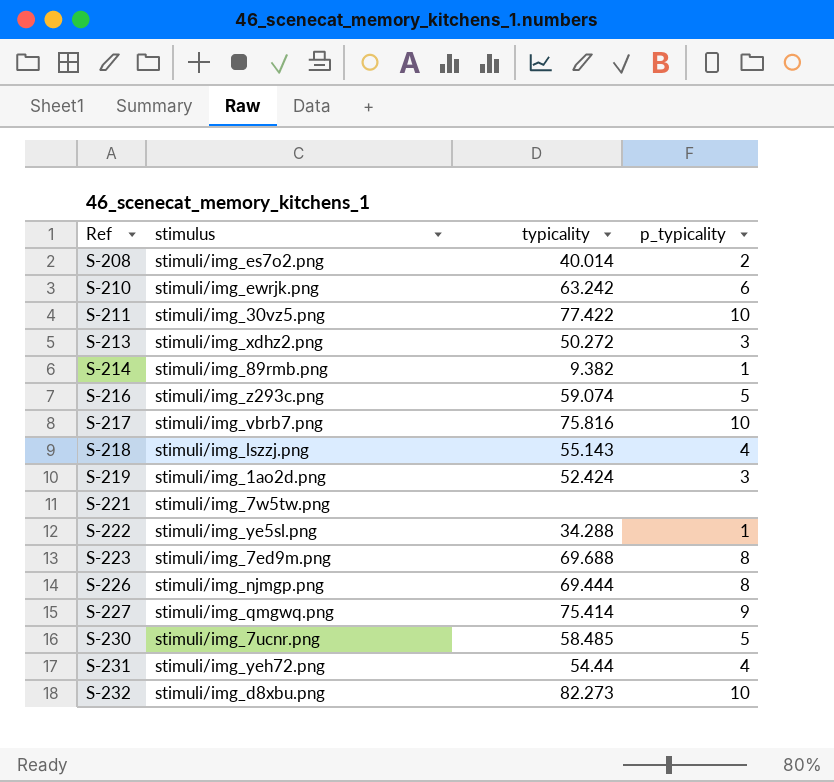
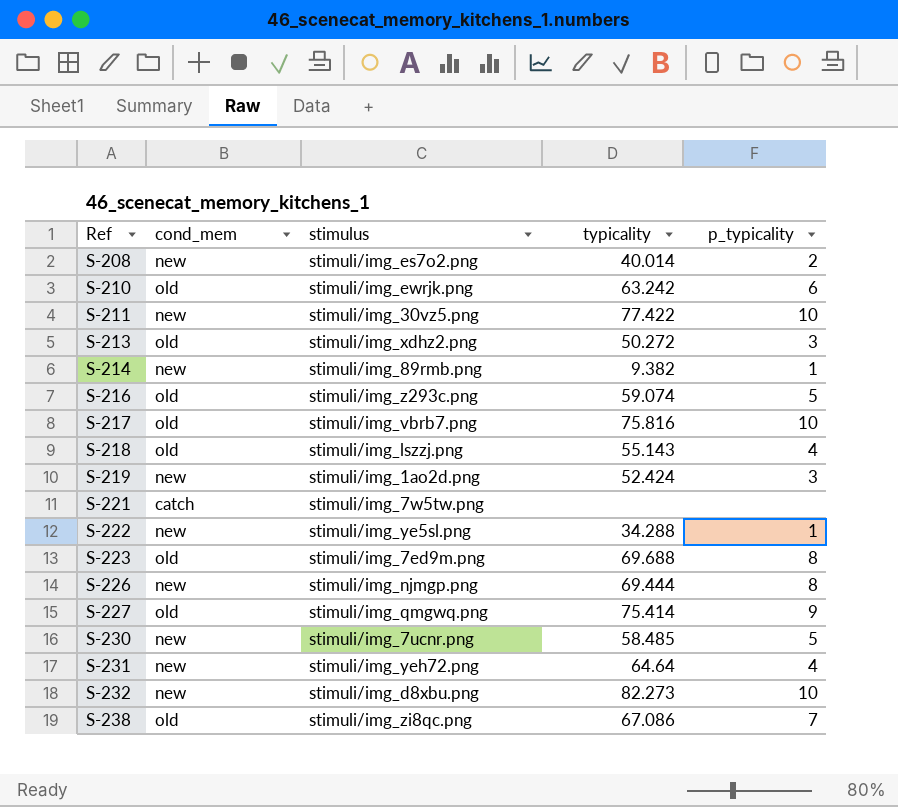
column cond_mem | position: none -> 2
S-231 | typicality: 54.44 -> 64.64
row S-238: none -> old | stimuli/img_zi8qc.png | 67.086 | 7

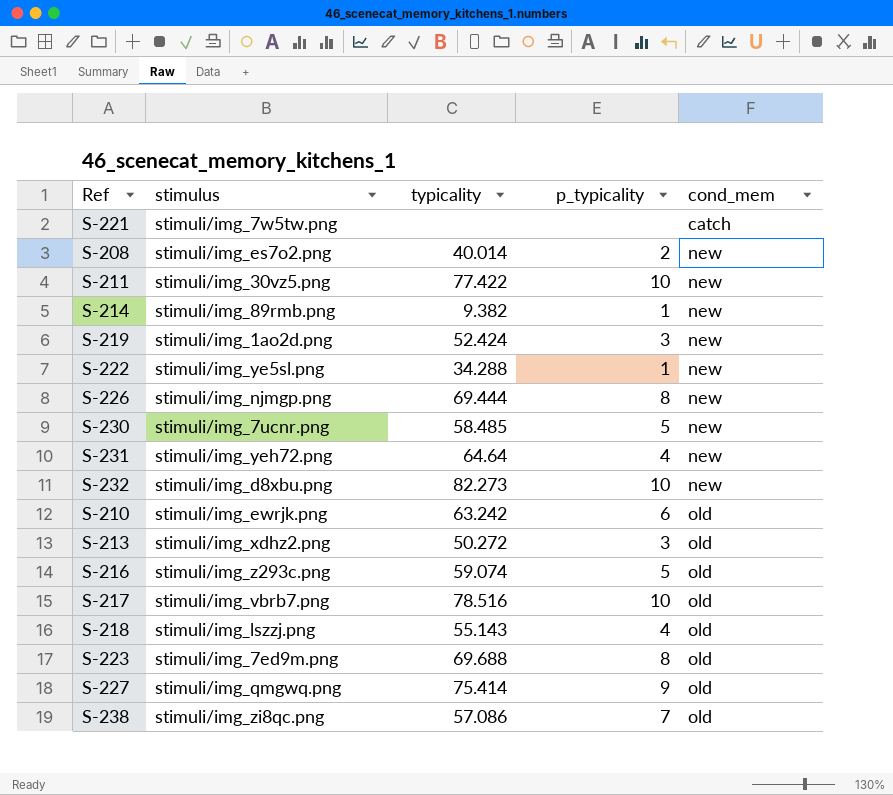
row order: Ref ascending -> cond_mem ascending
column cond_mem | position: 2 -> 5
S-217 | typicality: 75.816 -> 78.516
S-238 | typicality: 67.086 -> 57.086

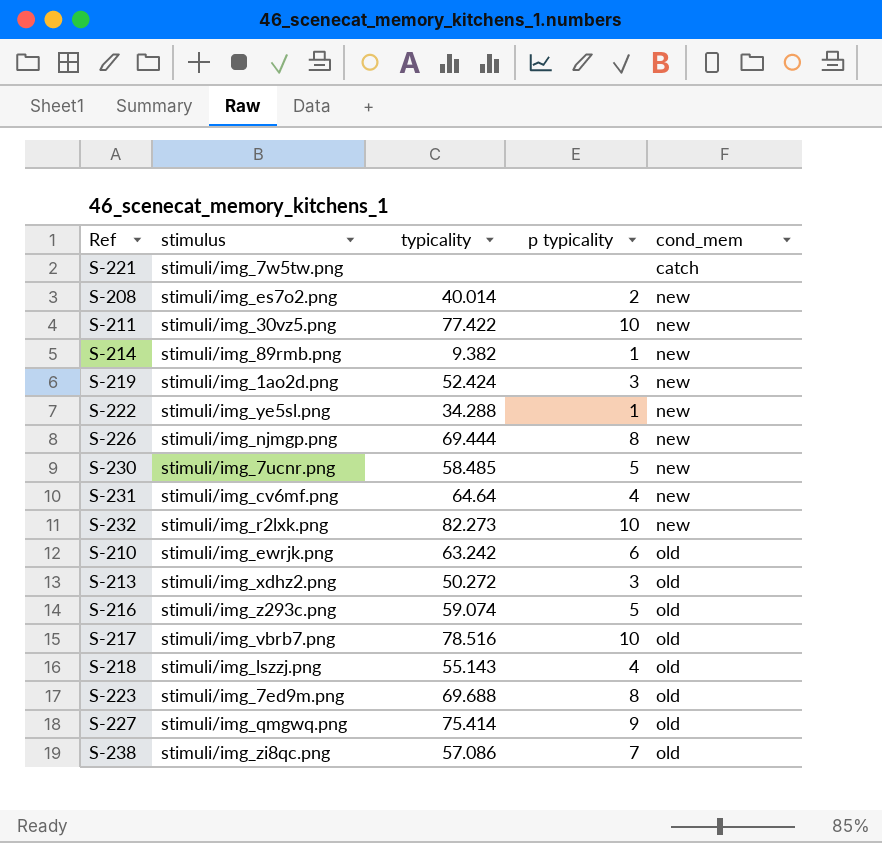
column name: p_typicality -> p typicality
S-231 | stimulus: stimuli/img_yeh72.png -> stimuli/img_cv6mf.png
S-232 | stimulus: stimuli/img_d8xbu.png -> stimuli/img_r2lxk.png

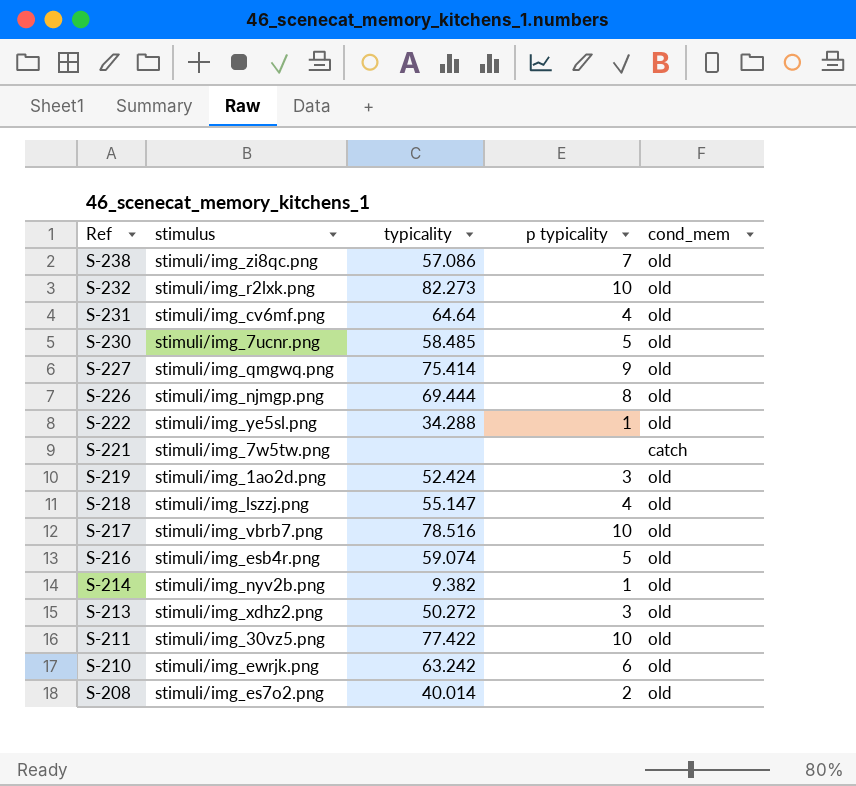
row order: cond_mem ascending -> Ref descending
row S-223: stimuli/img_7ed9m.png | 69.688 | 8 | old -> none
S-232 | cond_mem: new -> old
S-231 | cond_mem: new -> old
S-230 | cond_mem: new -> old
S-226 | cond_mem: new -> old
S-222 | cond_mem: new -> old
S-219 | cond_mem: new -> old
S-218 | typicality: 55.143 -> 55.147
S-216 | stimulus: stimuli/img_z293c.png -> stimuli/img_esb4r.png
S-214 | stimulus: stimuli/img_89rmb.png -> stimuli/img_nyv2b.png
S-214 | cond_mem: new -> old
S-211 | cond_mem: new -> old
S-208 | cond_mem: new -> old

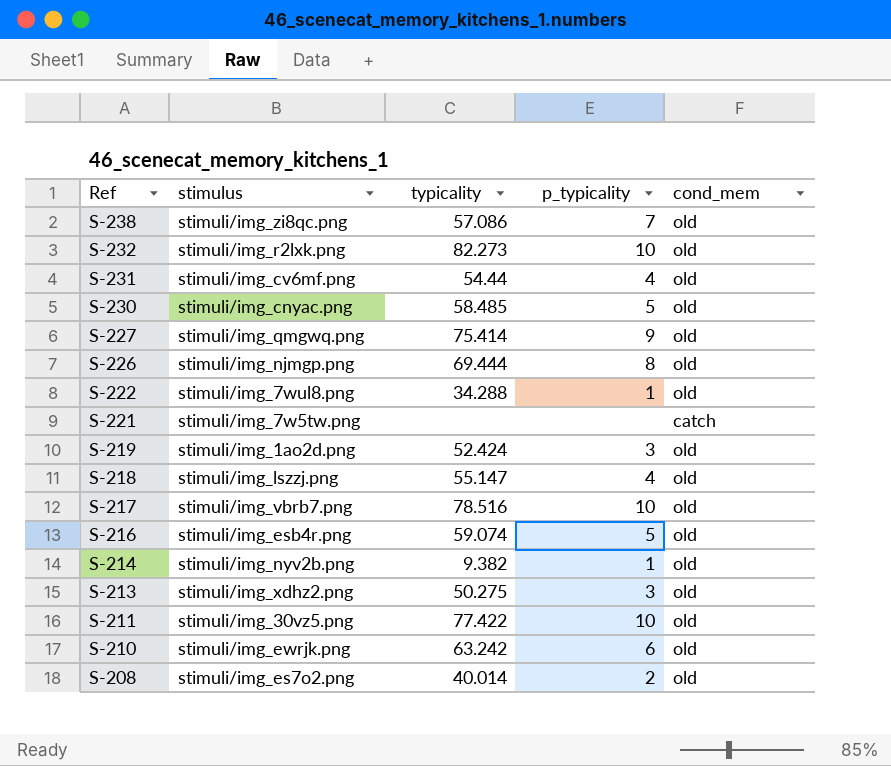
column name: p typicality -> p_typicality
S-231 | typicality: 64.64 -> 54.44
S-230 | stimulus: stimuli/img_7ucnr.png -> stimuli/img_cnyac.png
S-222 | stimulus: stimuli/img_ye5sl.png -> stimuli/img_7wul8.png
S-213 | typicality: 50.272 -> 50.275

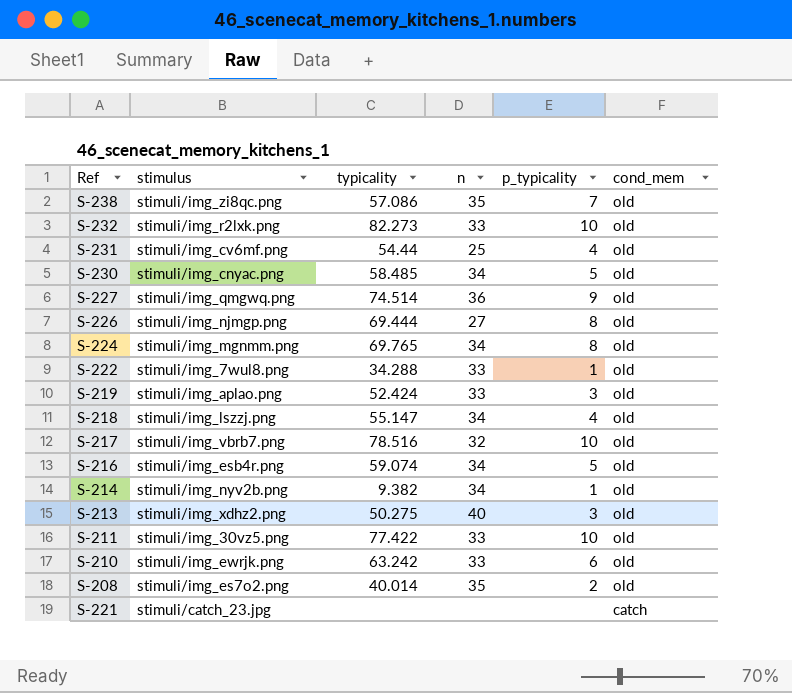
row order: Ref descending -> cond_mem descending
column n | position: none -> 4
S-227 | typicality: 75.414 -> 74.514
row S-224: none -> stimuli/img_mgnmm.png | 69.765 | 34 | 8 | old
S-219 | stimulus: stimuli/img_1ao2d.png -> stimuli/img_aplao.png
S-221 | stimulus: stimuli/img_7w5tw.png -> stimuli/catch_23.jpg

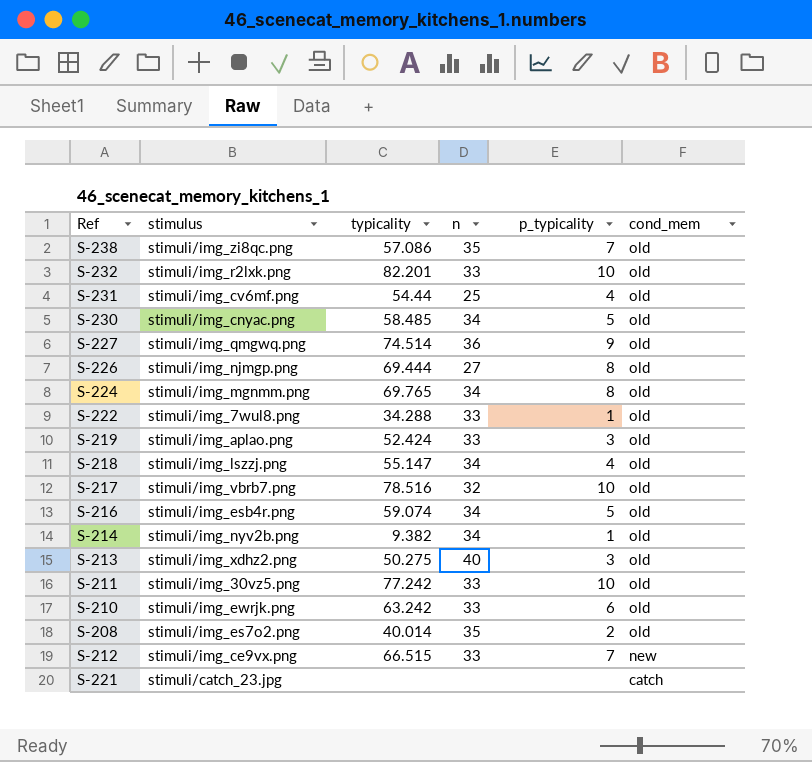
S-232 | typicality: 82.273 -> 82.201
S-211 | typicality: 77.422 -> 77.242
row S-212: none -> stimuli/img_ce9vx.png | 66.515 | 33 | 7 | new

